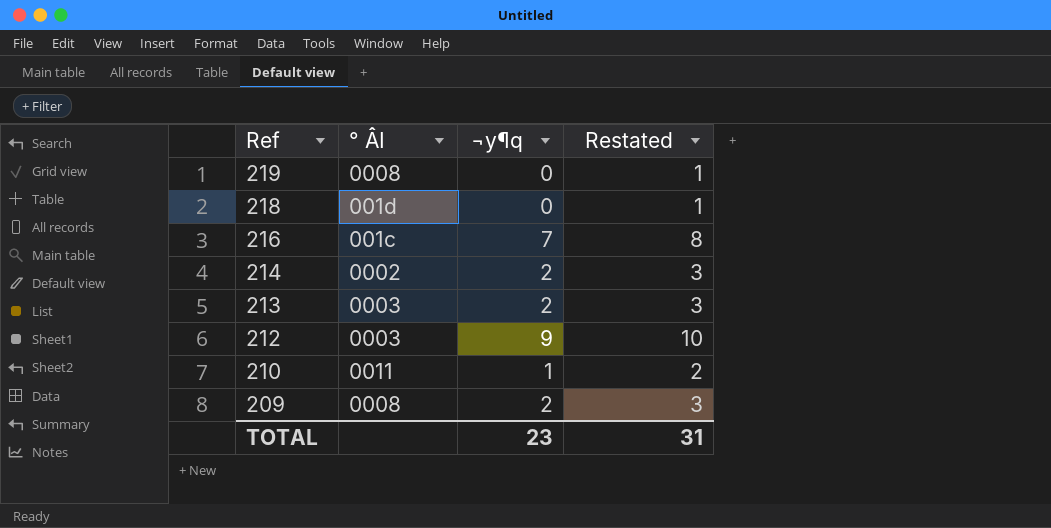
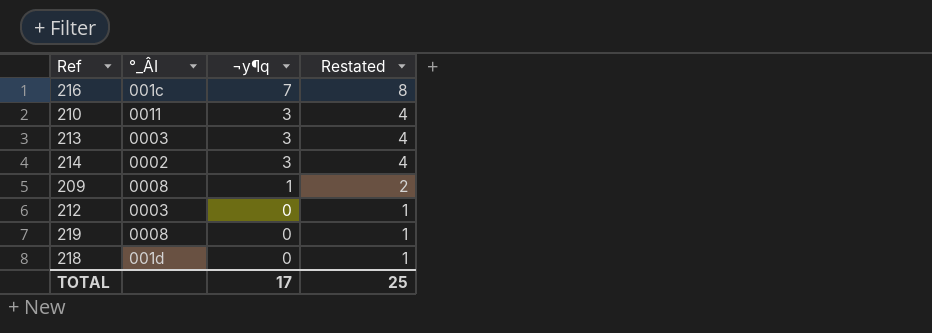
row order: Ref descending -> ¬y¶q descending
column name: ° ÂI -> °_ÂI
210 | ¬y¶q: 1 -> 3
210 | Restated: 2 -> 4
213 | ¬y¶q: 2 -> 3
213 | Restated: 3 -> 4
214 | ¬y¶q: 2 -> 3
214 | Restated: 3 -> 4
209 | ¬y¶q: 2 -> 1
209 | Restated: 3 -> 2
212 | ¬y¶q: 9 -> 0
212 | Restated: 10 -> 1
TOTAL | ¬y¶q: 23 -> 17
TOTAL | Restated: 31 -> 25

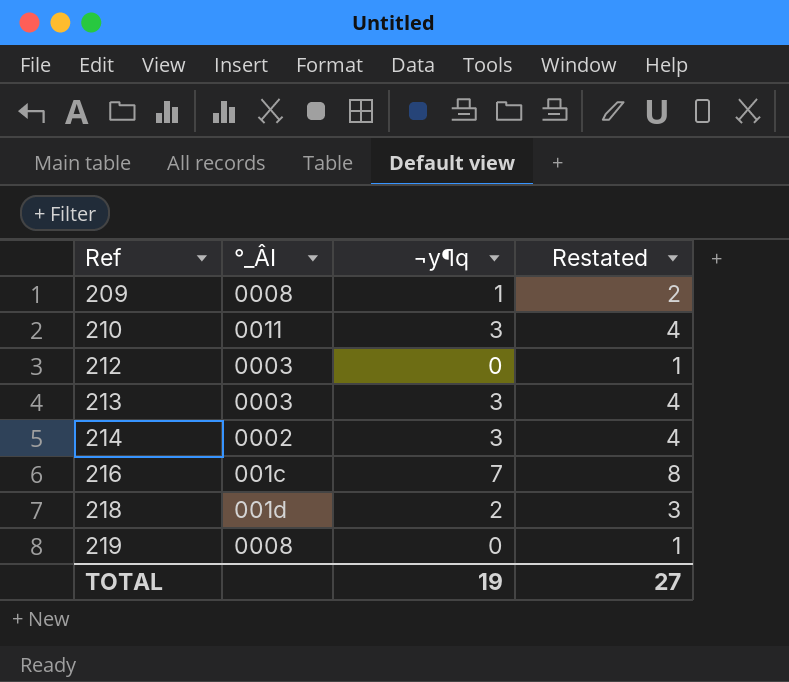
row order: ¬y¶q descending -> Ref ascending
218 | ¬y¶q: 0 -> 2
218 | Restated: 1 -> 3
TOTAL | ¬y¶q: 17 -> 19
TOTAL | Restated: 25 -> 27

